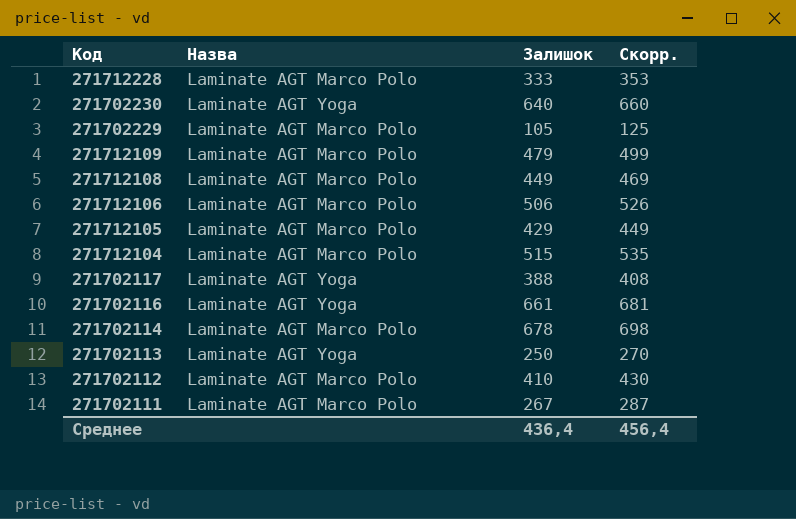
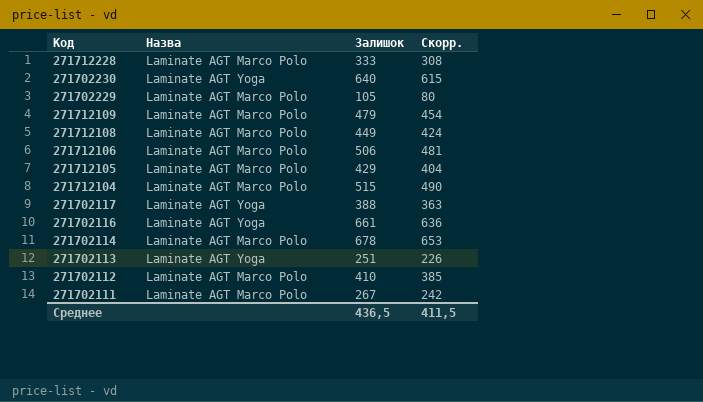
column Скорр. | formula: [Залишок] + 20 -> [Залишок] - 25
271702113 | Залишок: 250 -> 251
Среднее | Залишок: 436,4 -> 436,5
Среднее | Скорр.: 456,4 -> 411,5

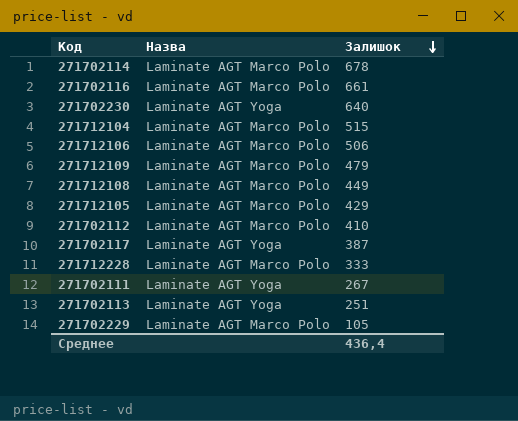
row order: none -> Залишок descending
column Скорр. | formula: [Залишок] - 25 -> none
271702116 | Назва: Laminate AGT Yoga -> Laminate AGT Marco Polo
271702117 | Залишок: 388 -> 387
271702111 | Назва: Laminate AGT Marco Polo -> Laminate AGT Yoga
Среднее | Залишок: 436,5 -> 436,4

